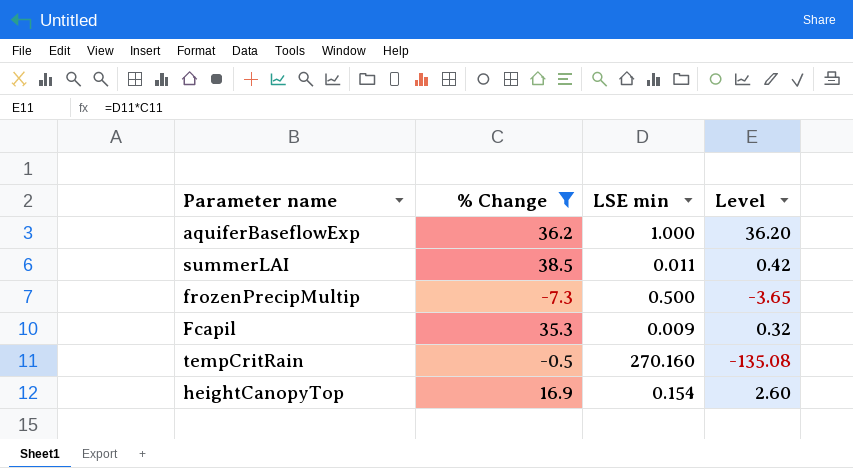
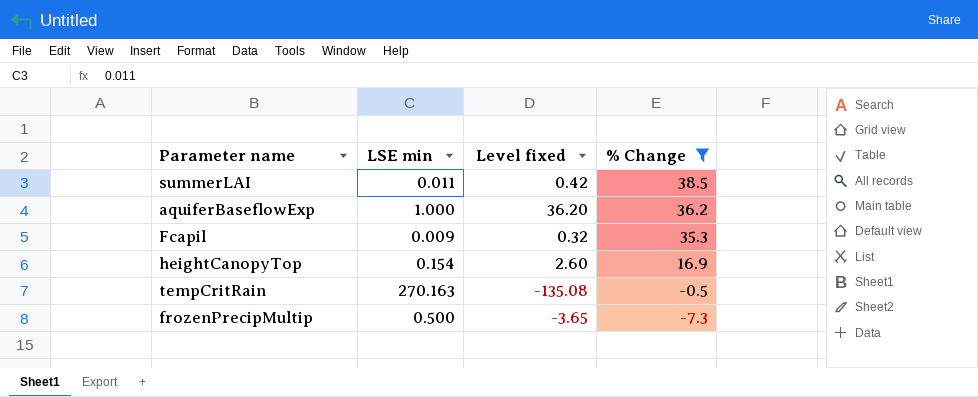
row order: none -> % Change descending
column name: Level -> Level fixed
column % Change | position: 2 -> 4
tempCritRain | LSE min: 270.160 -> 270.163

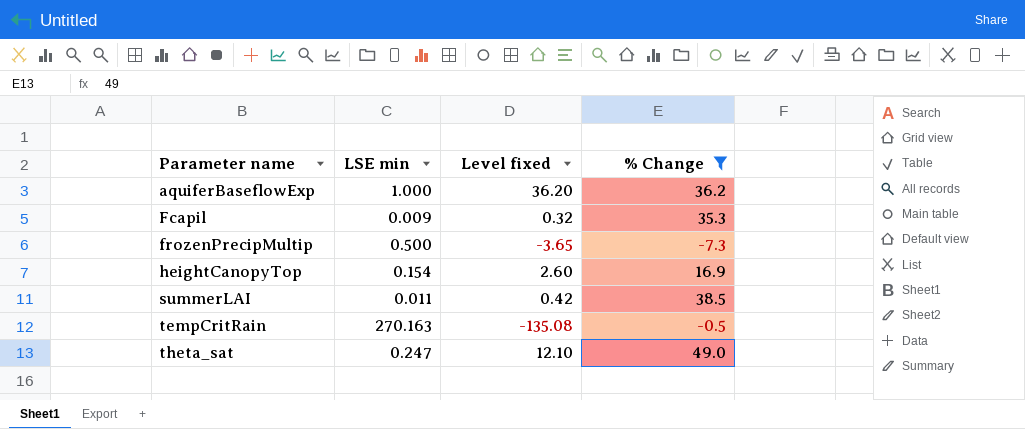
row order: % Change descending -> Parameter name ascending
row theta_sat: none -> 0.247 | 12.10 | 49.0

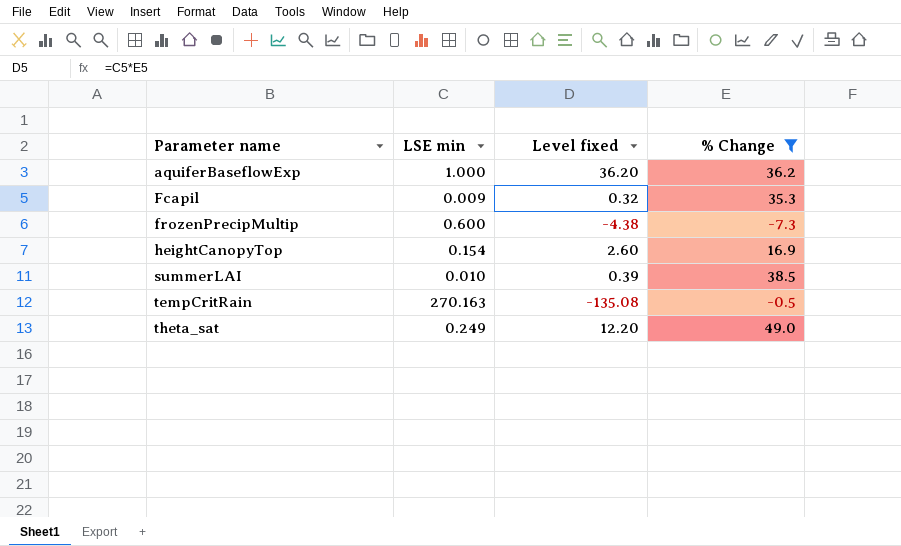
frozenPrecipMultip | LSE min: 0.500 -> 0.600
frozenPrecipMultip | Level fixed: -3.65 -> -4.38
summerLAI | LSE min: 0.011 -> 0.010
summerLAI | Level fixed: 0.42 -> 0.39
theta_sat | LSE min: 0.247 -> 0.249
theta_sat | Level fixed: 12.10 -> 12.20

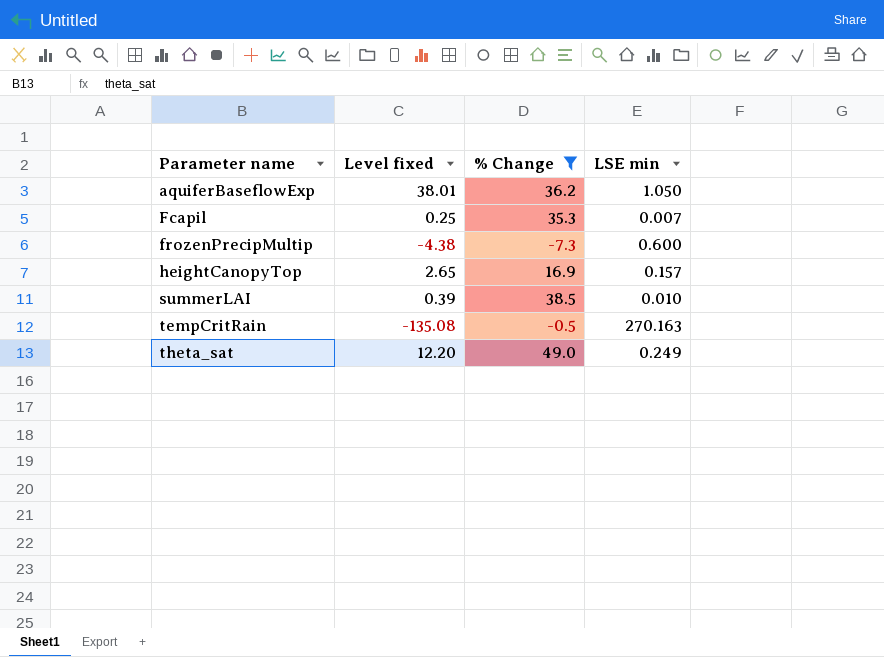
column LSE min | position: 2 -> 4
aquiferBaseflowExp | Level fixed: 36.20 -> 38.01
aquiferBaseflowExp | LSE min: 1.000 -> 1.050
Fcapil | Level fixed: 0.32 -> 0.25
Fcapil | LSE min: 0.009 -> 0.007
heightCanopyTop | Level fixed: 2.60 -> 2.65
heightCanopyTop | LSE min: 0.154 -> 0.157

